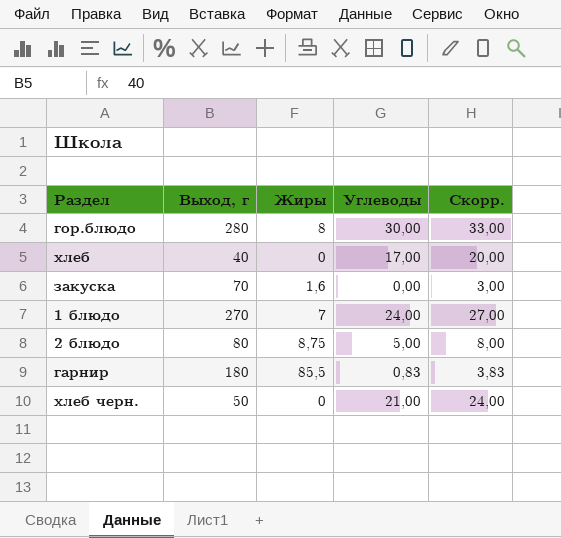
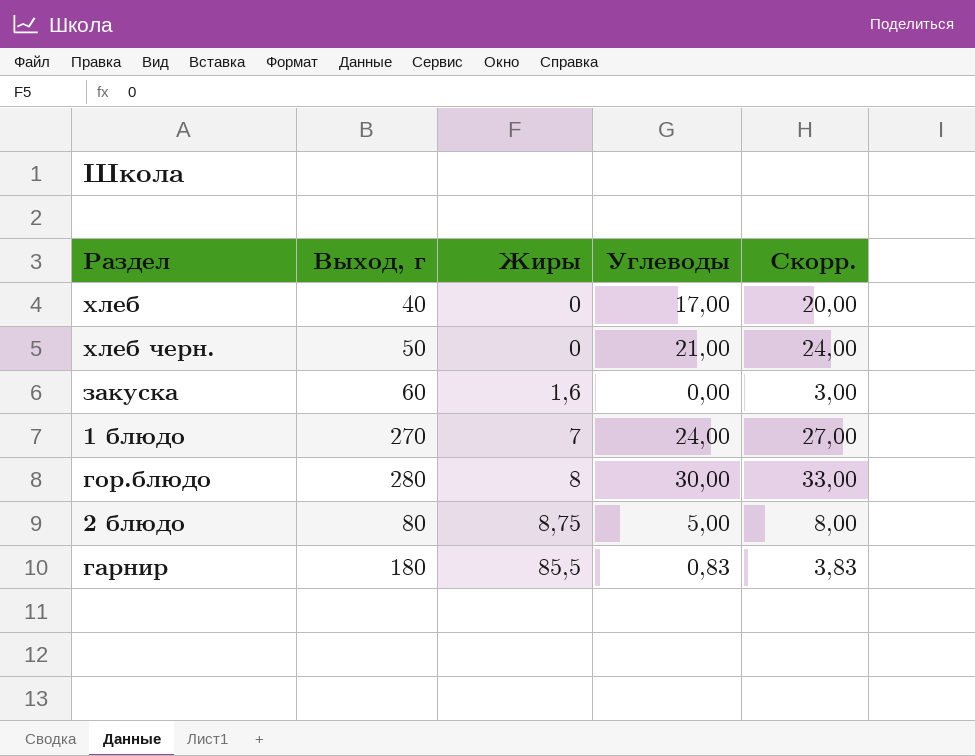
row order: none -> Жиры ascending
закуска | Выход, г: 70 -> 60

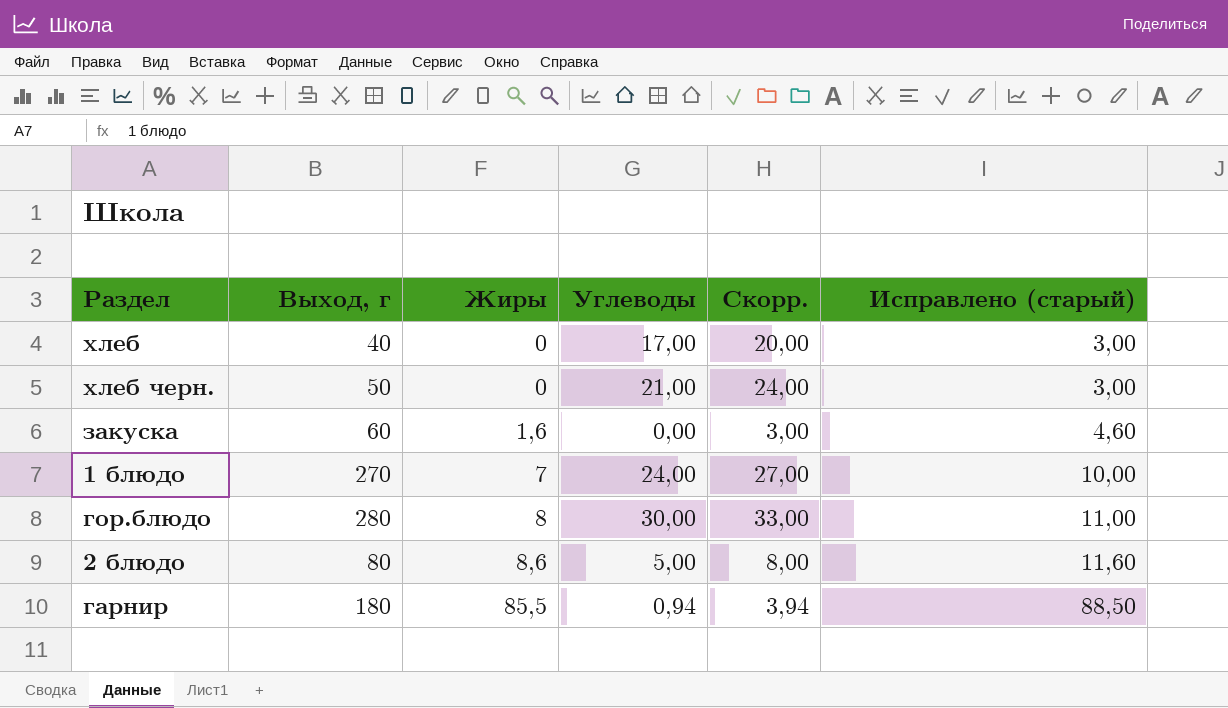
column Исправлено (старый) | formula: none -> [Жиры] + 3
2 блюдо | Жиры: 8,75 -> 8,6
гарнир | Углеводы: 0,83 -> 0,94
гарнир | Скорр.: 3,83 -> 3,94

